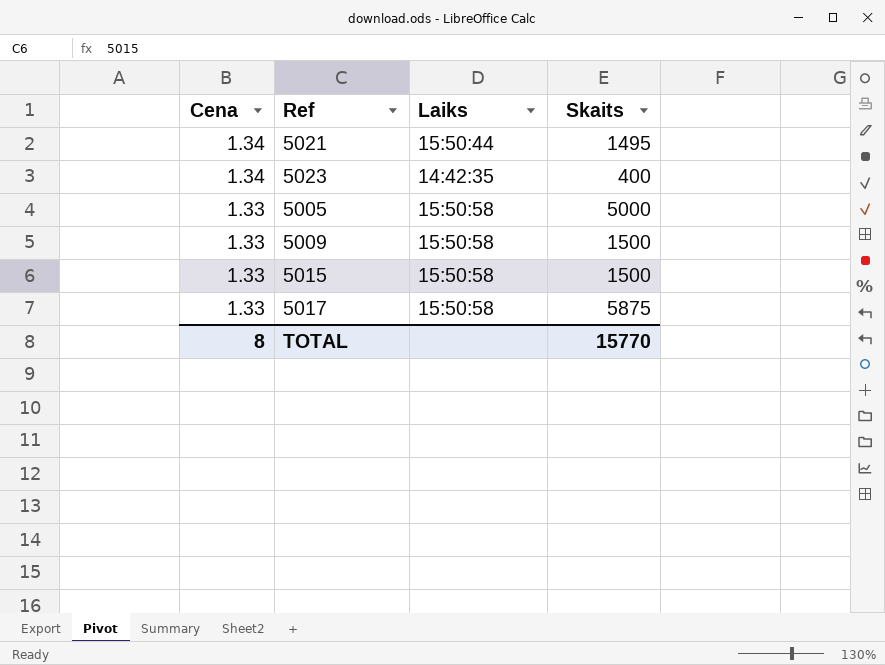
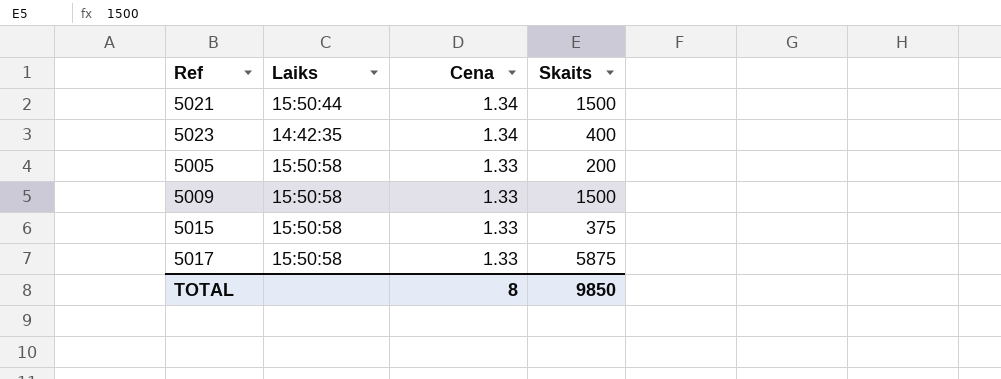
column Cena | position: 1 -> 3
5021 | Skaits: 1495 -> 1500
5005 | Skaits: 5000 -> 200
5015 | Skaits: 1500 -> 375
TOTAL | Skaits: 15770 -> 9850

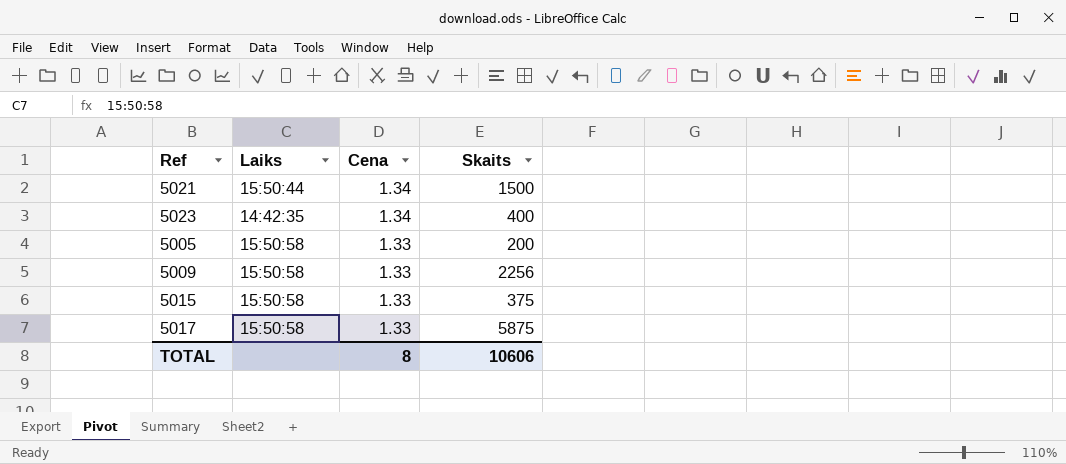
5009 | Skaits: 1500 -> 2256
TOTAL | Skaits: 9850 -> 10606

